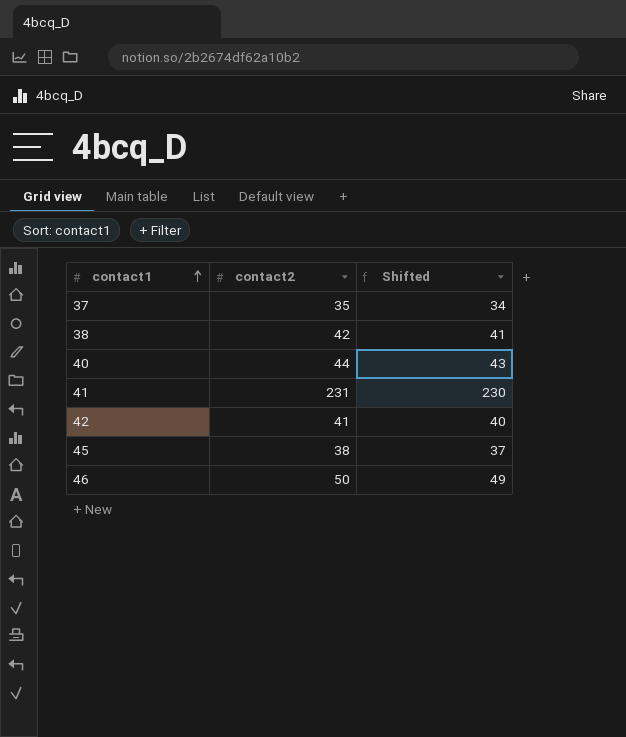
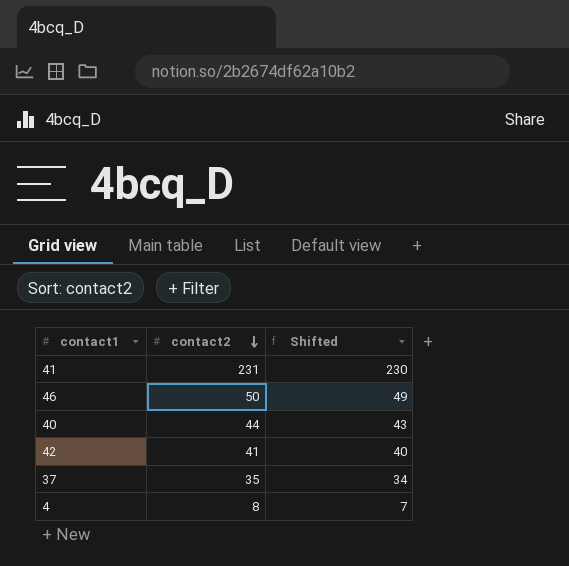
row order: contact1 ascending -> contact2 descending
row 38: 42 | 41 -> none
row 45: 38 | 37 -> none
row 4: none -> 8 | 7

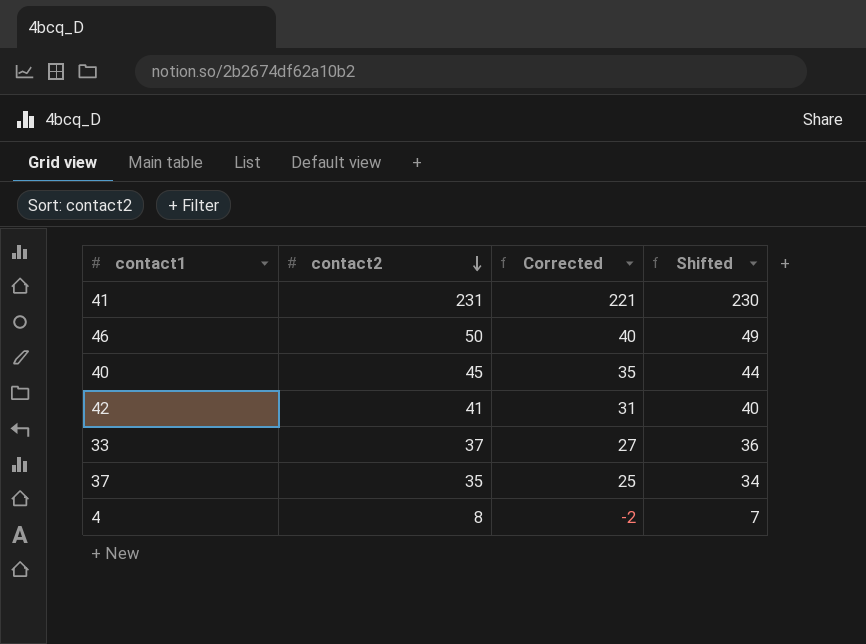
column Corrected | formula: none -> [contact2] - 10
40 | contact2: 44 -> 45
40 | Shifted: 43 -> 44
row 33: none -> 37 | 27 | 36

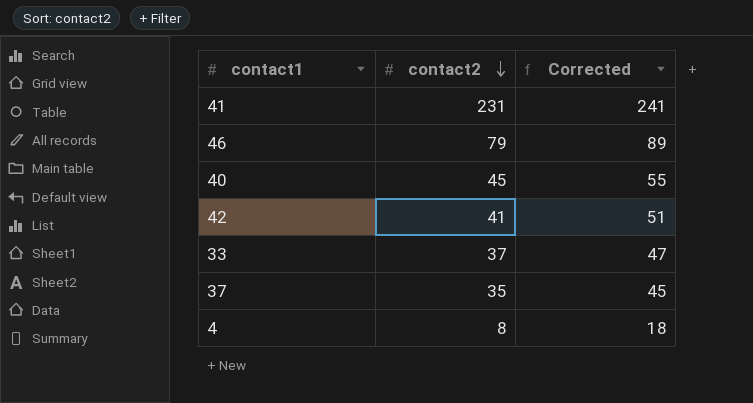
column Shifted | formula: [contact2] - 1 -> none
column Corrected | formula: [contact2] - 10 -> [contact2] + 10
46 | contact2: 50 -> 79

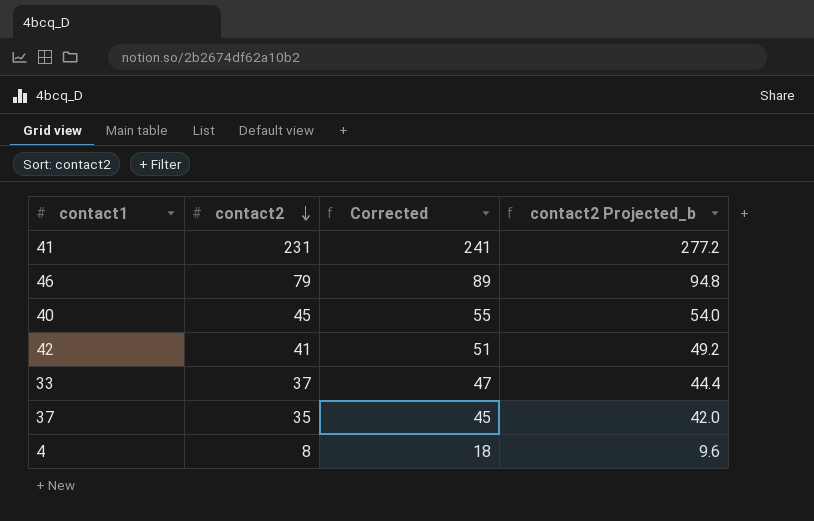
column contact2 Projected_b | formula: none -> [contact2] * 1.2

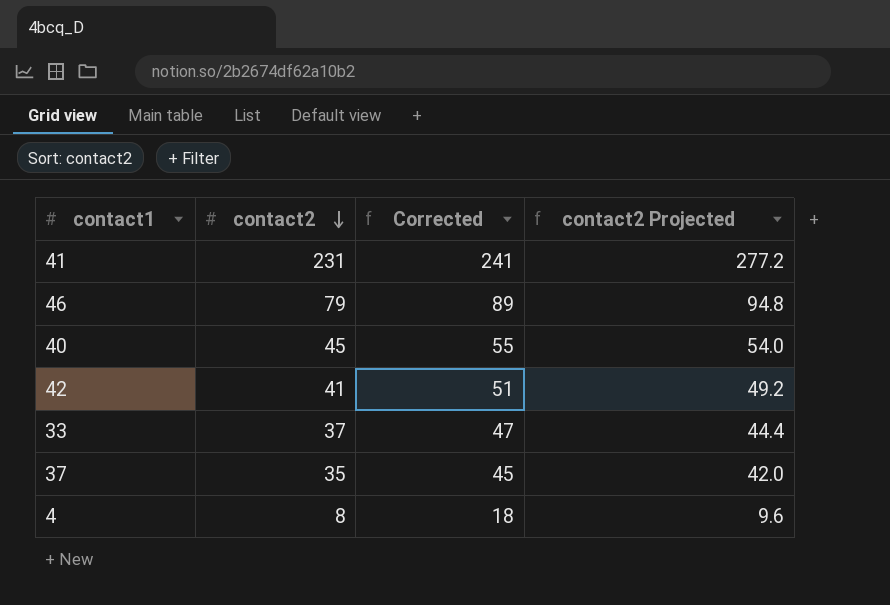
column name: contact2 Projected_b -> contact2 Projected

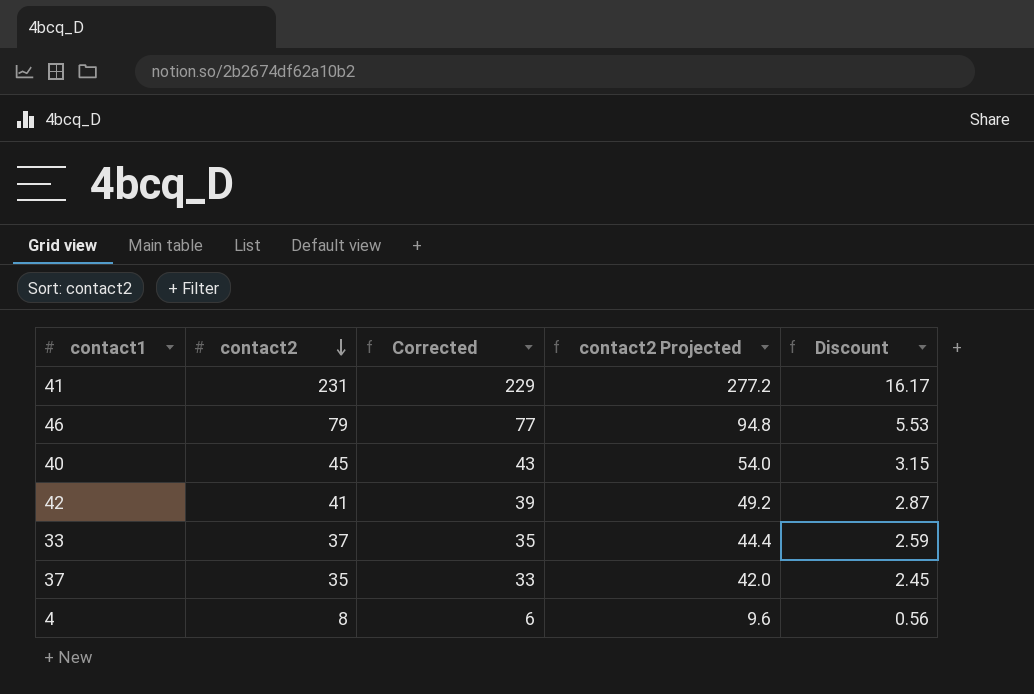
column Corrected | formula: [contact2] + 10 -> [contact2] - 2
column Discount | formula: none -> [contact2] * 0.07

